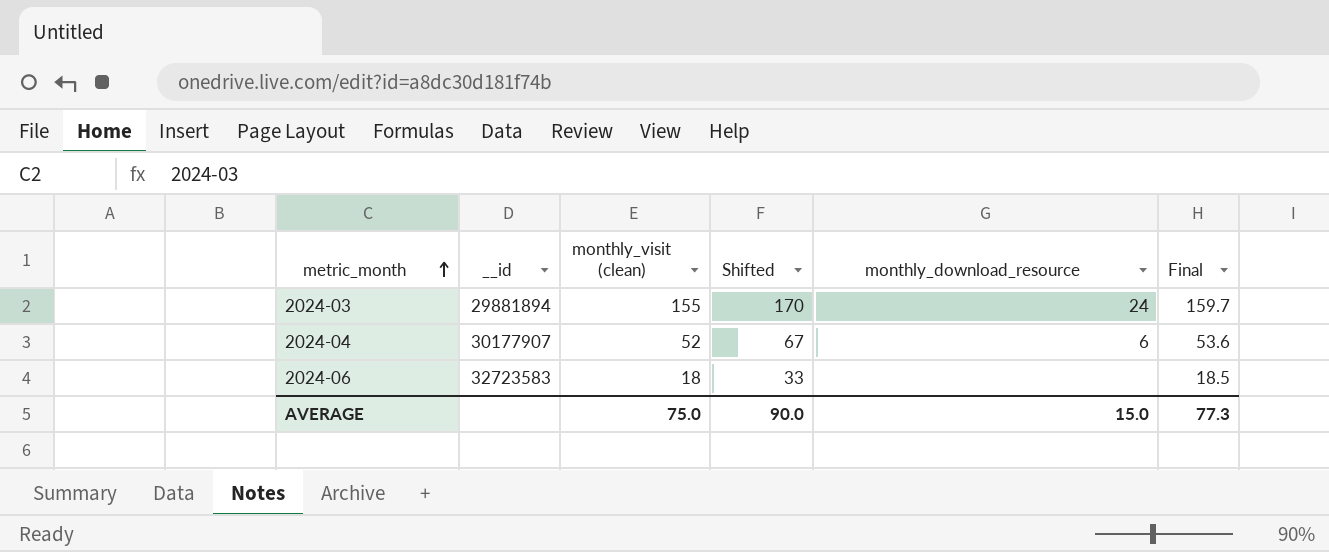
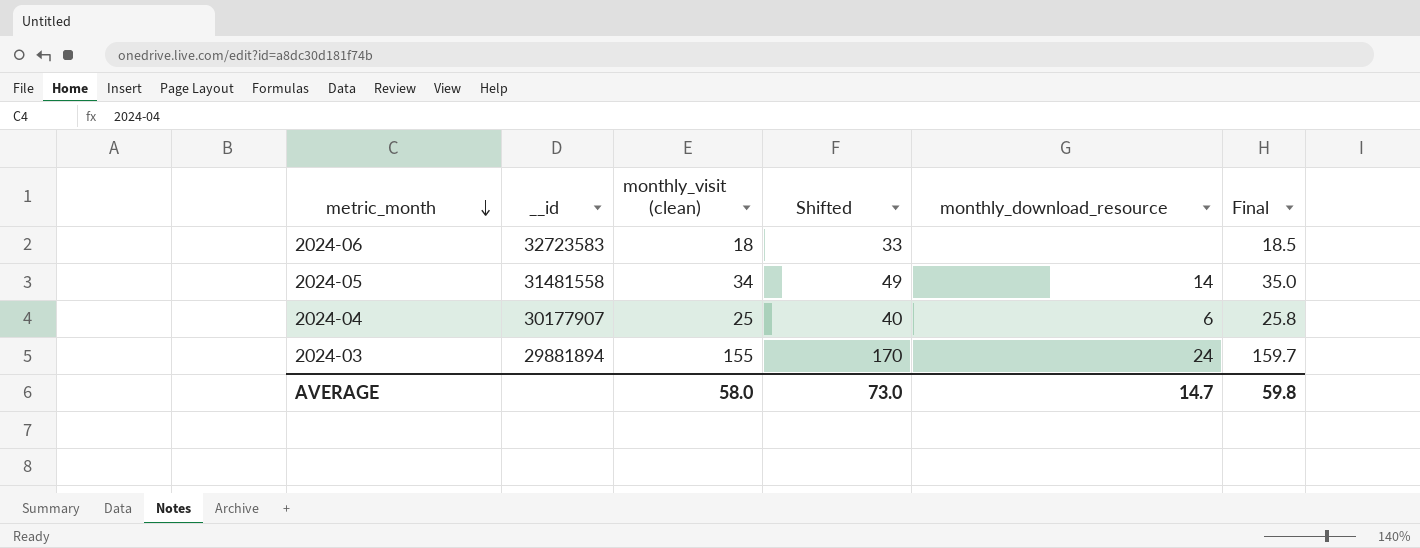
row order: metric_month ascending -> metric_month descending
row 2024-05: none -> 31481558 | 34 | 49 | 14 | 35.0
2024-04 | monthly_visit (clean): 52 -> 25
2024-04 | Shifted: 67 -> 40
2024-04 | Final: 53.6 -> 25.8
AVERAGE | monthly_visit (clean): 75.0 -> 58.0
AVERAGE | Shifted: 90.0 -> 73.0
AVERAGE | monthly_download_resource: 15.0 -> 14.7
AVERAGE | Final: 77.3 -> 59.8

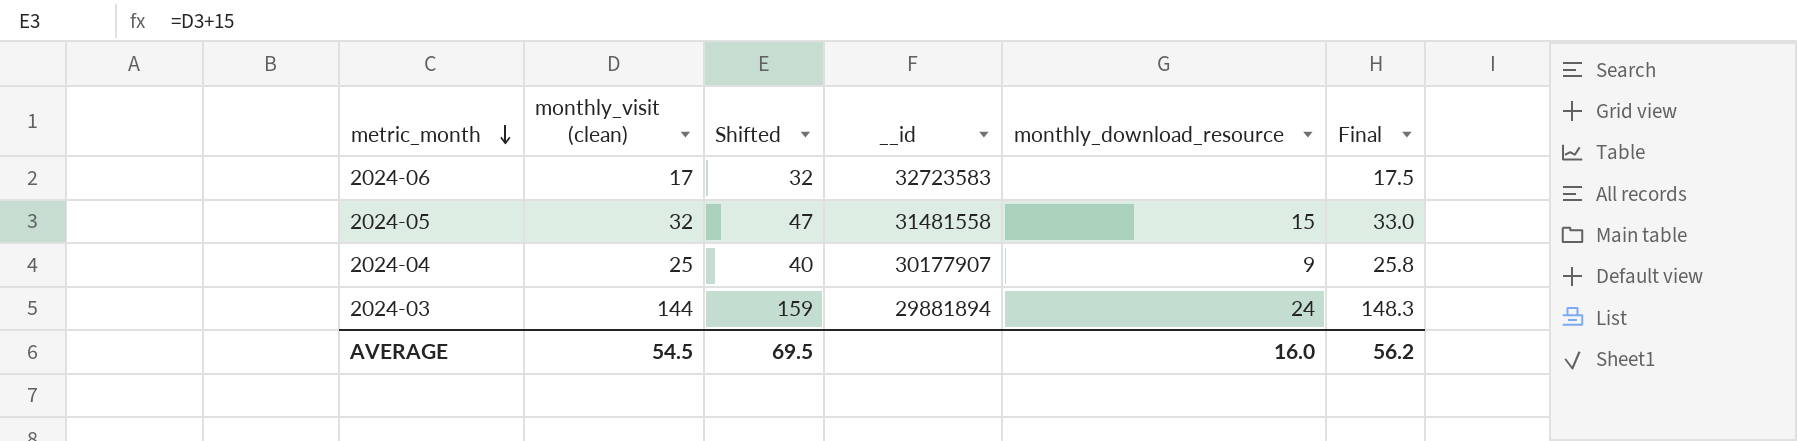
column __id | position: 2 -> 4
2024-06 | monthly_visit (clean): 18 -> 17
2024-06 | Shifted: 33 -> 32
2024-06 | Final: 18.5 -> 17.5
2024-05 | monthly_visit (clean): 34 -> 32
2024-05 | Shifted: 49 -> 47
2024-05 | monthly_download_resource: 14 -> 15
2024-05 | Final: 35.0 -> 33.0
2024-04 | monthly_download_resource: 6 -> 9
2024-03 | monthly_visit (clean): 155 -> 144
2024-03 | Shifted: 170 -> 159
2024-03 | Final: 159.7 -> 148.3
AVERAGE | monthly_visit (clean): 58.0 -> 54.5
AVERAGE | Shifted: 73.0 -> 69.5
AVERAGE | monthly_download_resource: 14.7 -> 16.0
AVERAGE | Final: 59.8 -> 56.2

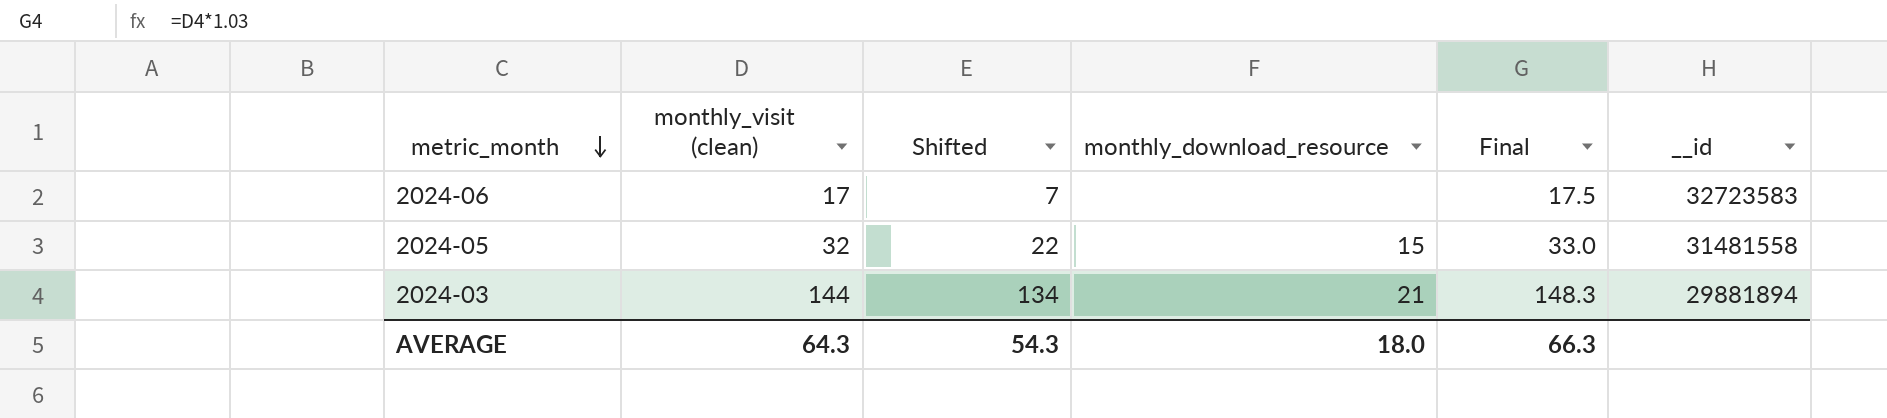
column Shifted | formula: [monthly_visit (clean)] + 15 -> [monthly_visit (clean)] - 10
column __id | position: 4 -> 6
row 2024-04: 25 | 40 | 30177907 | 9 | 25.8 -> none
2024-03 | monthly_download_resource: 24 -> 21
AVERAGE | monthly_visit (clean): 54.5 -> 64.3
AVERAGE | Shifted: 69.5 -> 54.3
AVERAGE | monthly_download_resource: 16.0 -> 18.0
AVERAGE | Final: 56.2 -> 66.3

